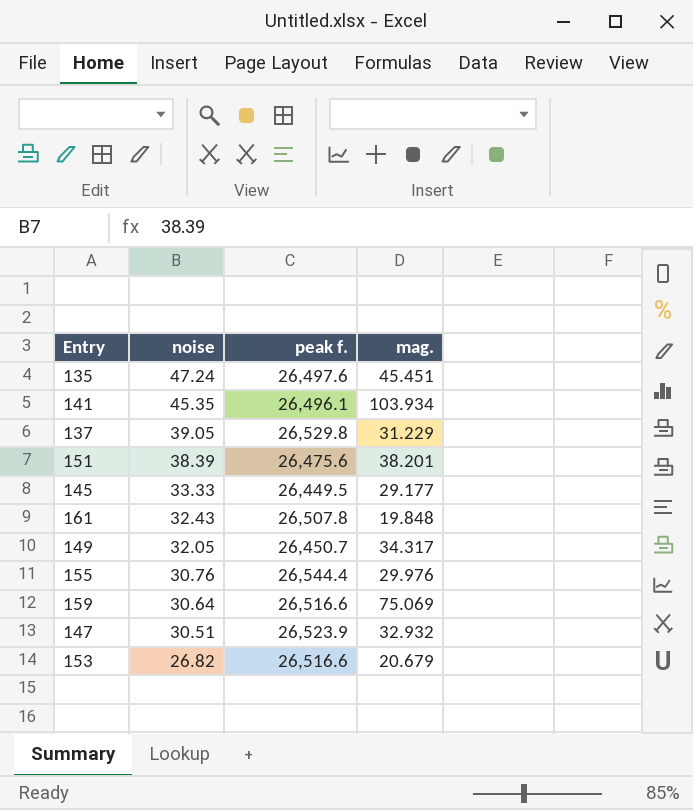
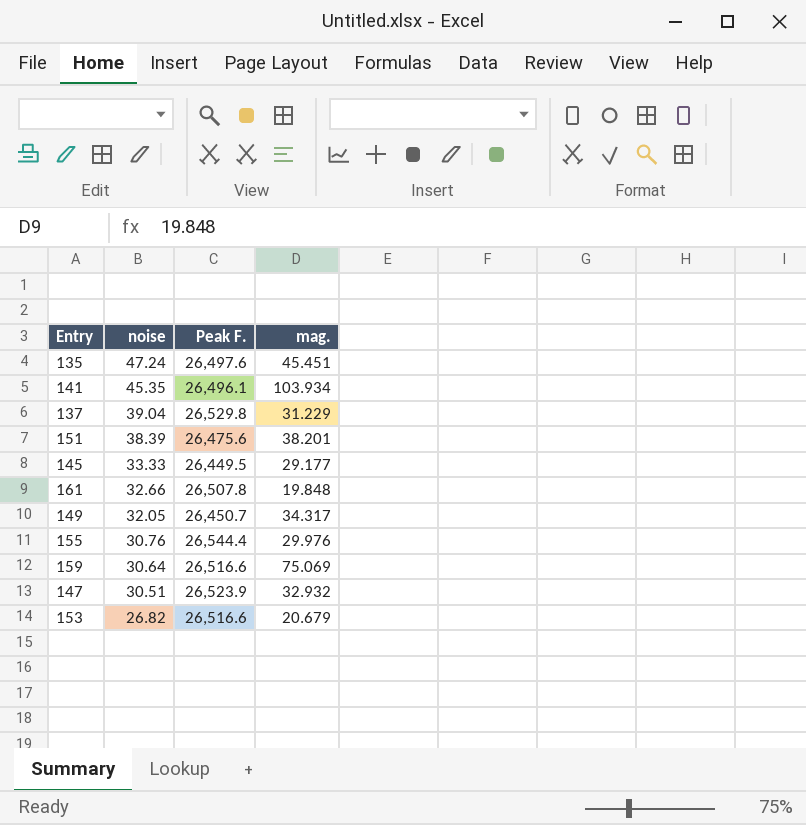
column name: peak f. -> Peak F.
137 | noise: 39.05 -> 39.04
161 | noise: 32.43 -> 32.66

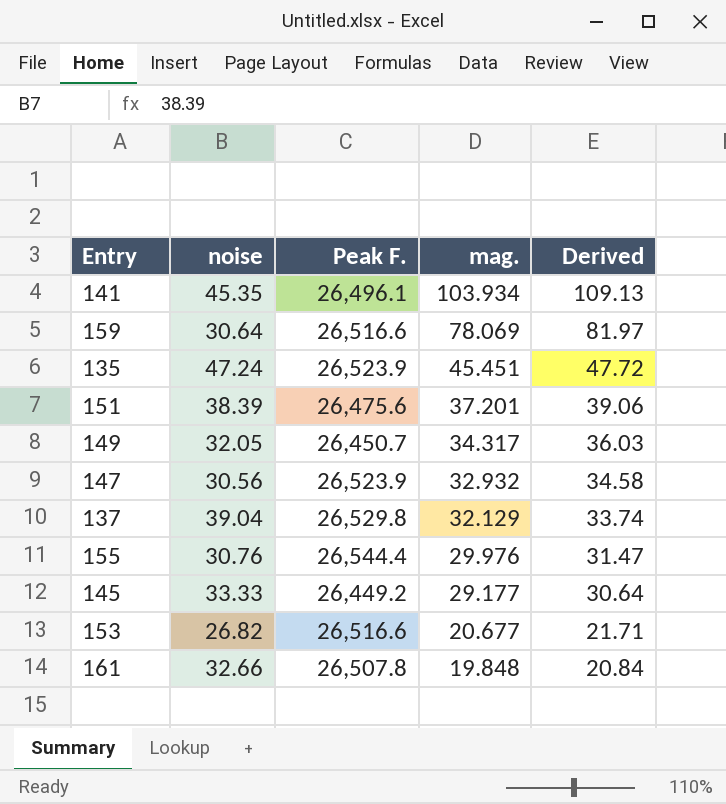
row order: noise descending -> mag. descending
column Derived | formula: none -> [mag.] * 1.05
159 | mag.: 75.069 -> 78.069
135 | Peak F.: 26,497.6 -> 26,523.9
151 | mag.: 38.201 -> 37.201
147 | noise: 30.51 -> 30.56
137 | mag.: 31.229 -> 32.129
145 | Peak F.: 26,449.5 -> 26,449.2
153 | mag.: 20.679 -> 20.677

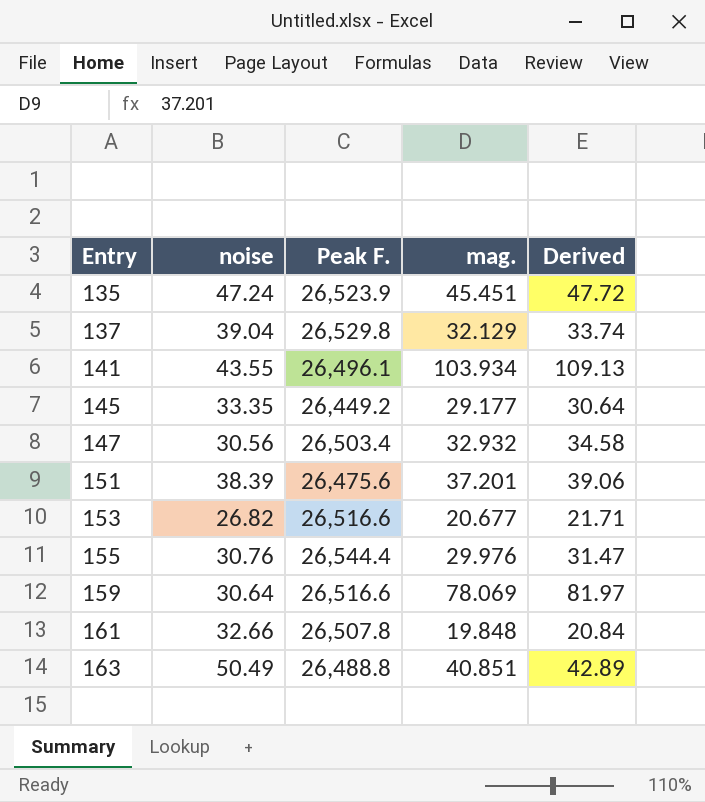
row order: mag. descending -> Entry ascending
row 149: 32.05 | 26,450.7 | 34.317 | 36.03 -> none
141 | noise: 45.35 -> 43.55
145 | noise: 33.33 -> 33.35
147 | Peak F.: 26,523.9 -> 26,503.4
row 163: none -> 50.49 | 26,488.8 | 40.851 | 42.89

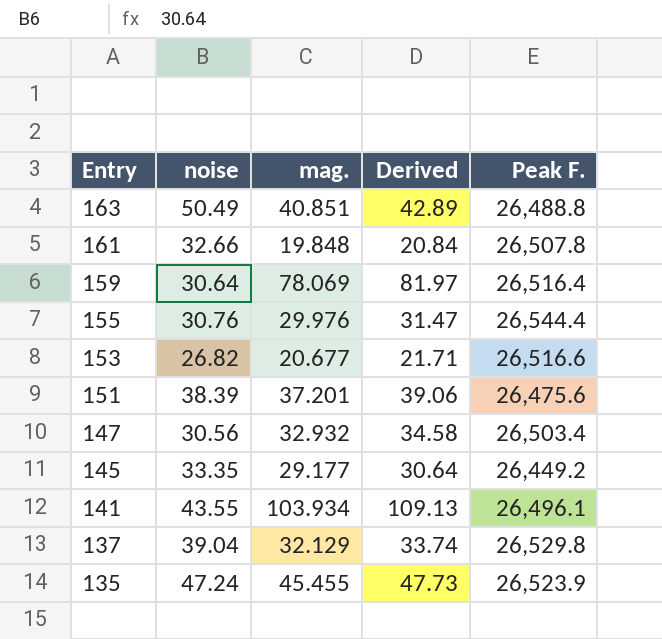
row order: Entry ascending -> Entry descending
column Peak F. | position: 3 -> 5
159 | Peak F.: 26,516.6 -> 26,516.4
135 | mag.: 45.451 -> 45.455
135 | Derived: 47.72 -> 47.73

